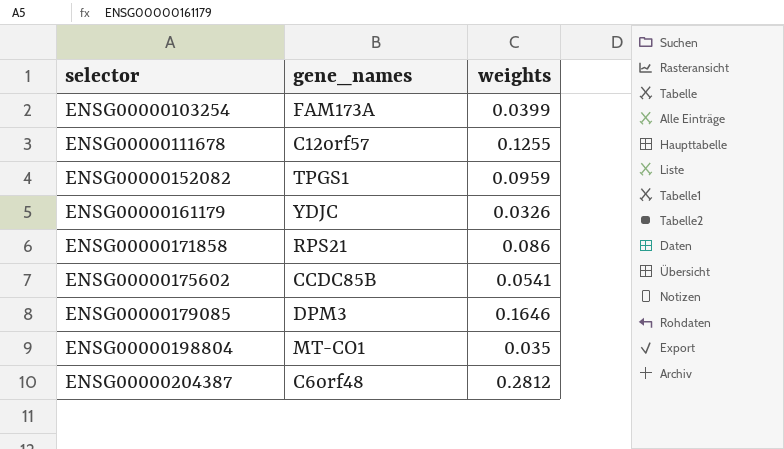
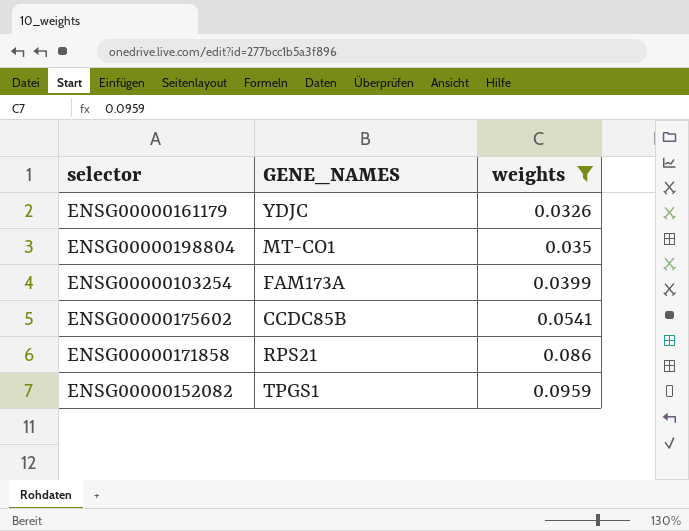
filter: none -> weights <= 0.0959
row order: selector ascending -> weights ascending
column name: gene_names -> GENE_NAMES

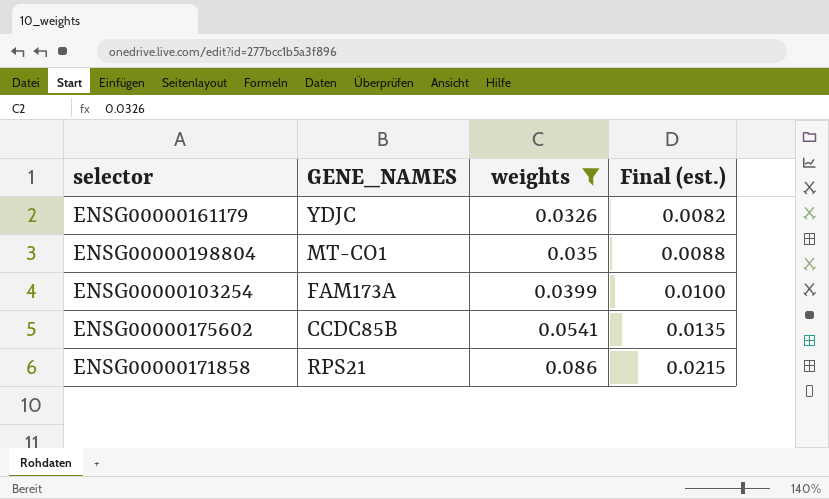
column Final (est.) | formula: none -> [weights] * 0.25
row ENSG00000152082: TPGS1 | 0.0959 -> none

